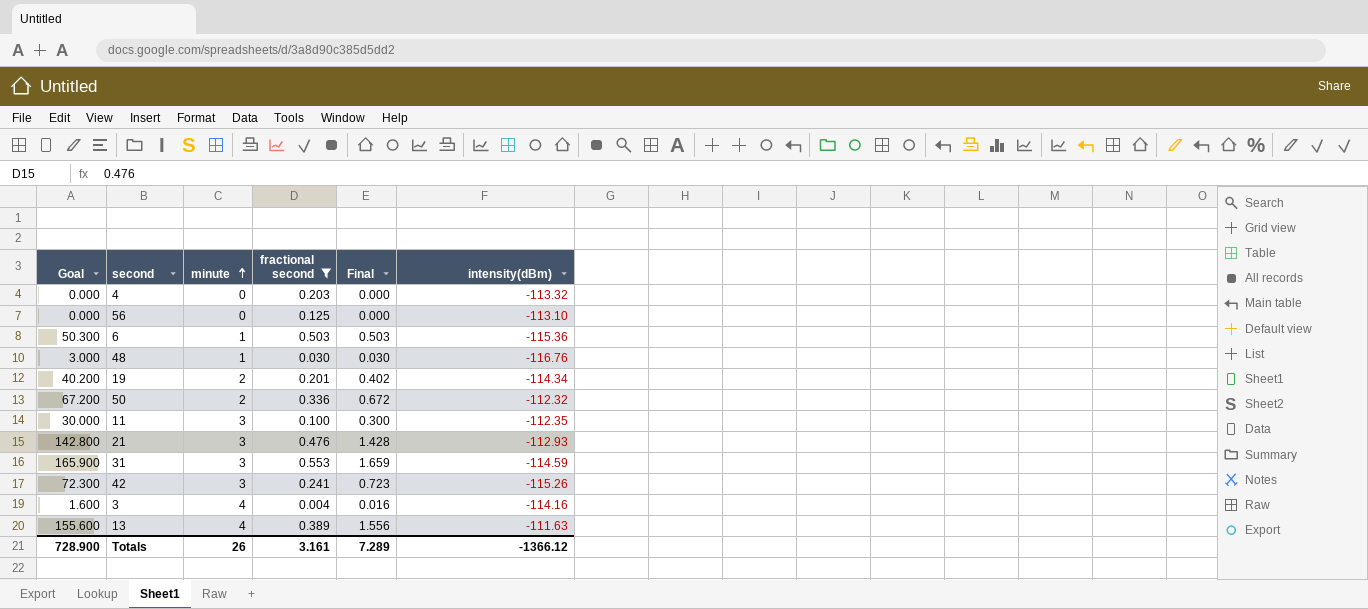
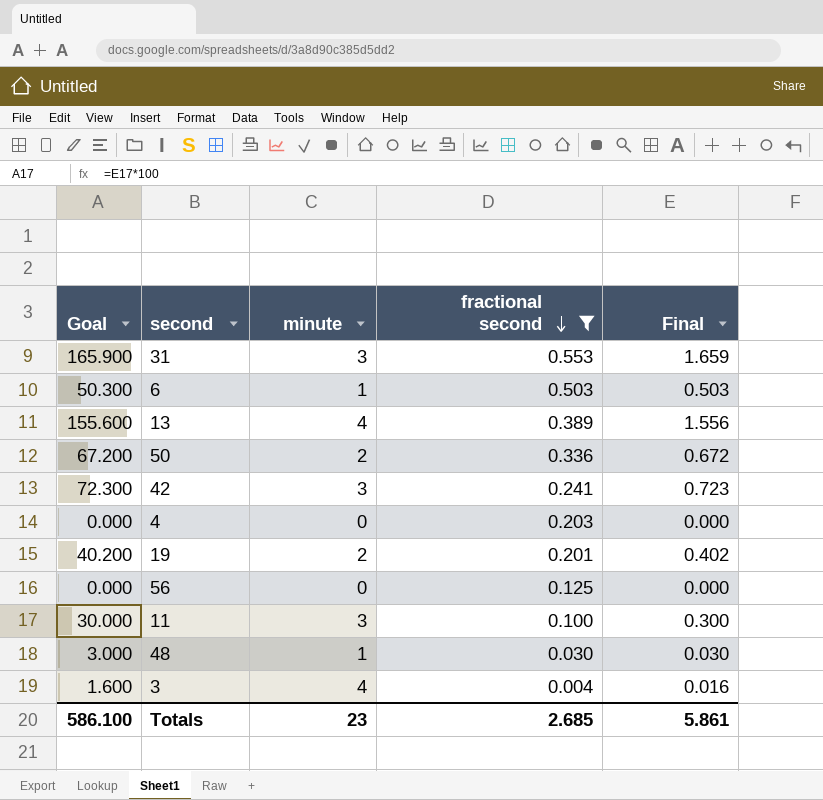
row order: minute ascending -> fractional second descending
column intensity(dBm) | position: 6 -> none
row 21: 142.800 | 3 | 0.476 | 1.428 | -112.93 -> none
Totals | Goal: 728.900 -> 586.100
Totals | minute: 26 -> 23
Totals | fractional second: 3.161 -> 2.685
Totals | Final: 7.289 -> 5.861

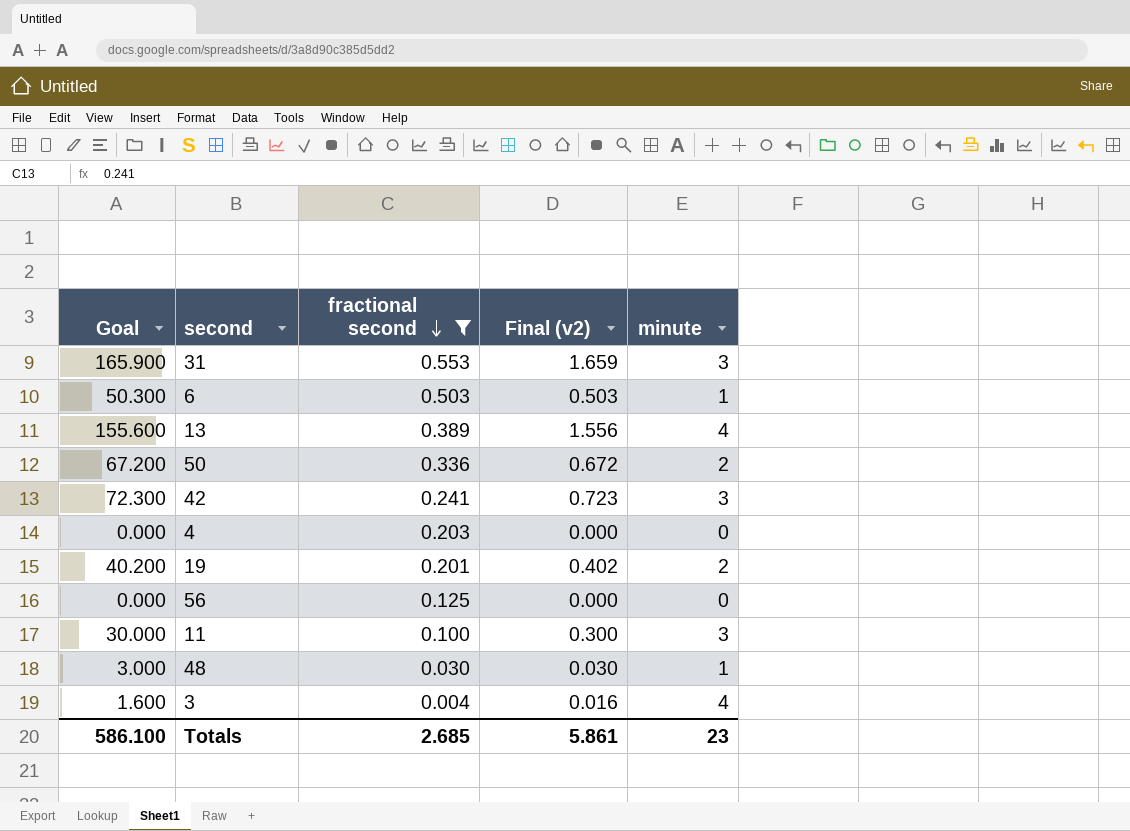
column name: Final -> Final (v2)
column minute | position: 3 -> 5

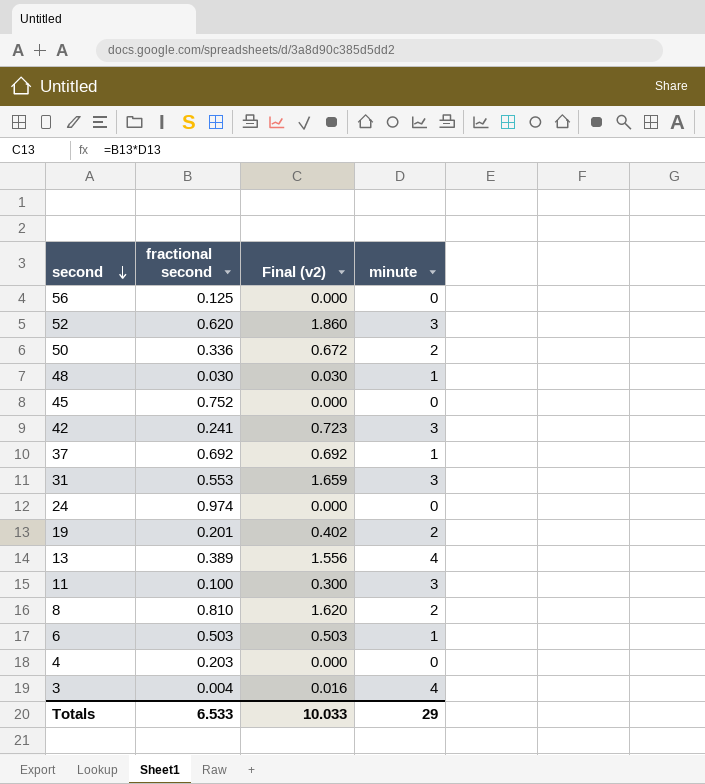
filter: fractional second <= 0.553 -> none
row order: fractional second descending -> second descending
column Goal | formula: [Final (v2)] * 100 -> none
Totals | fractional second: 2.685 -> 6.533
Totals | Final (v2): 5.861 -> 10.033
Totals | minute: 23 -> 29

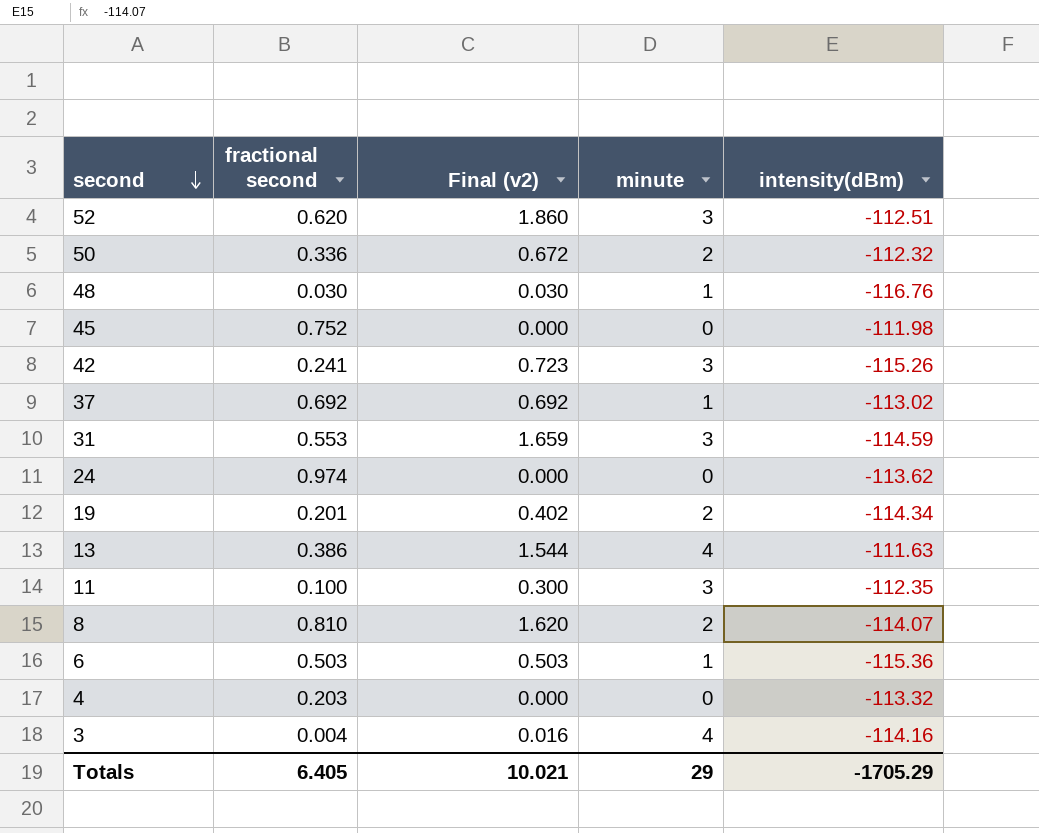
column intensity(dBm) | position: none -> 5
row 56: 0.125 | 0.000 | 0 -> none
13 | fractional second: 0.389 -> 0.386
13 | Final (v2): 1.556 -> 1.544
Totals | fractional second: 6.533 -> 6.405
Totals | Final (v2): 10.033 -> 10.021

